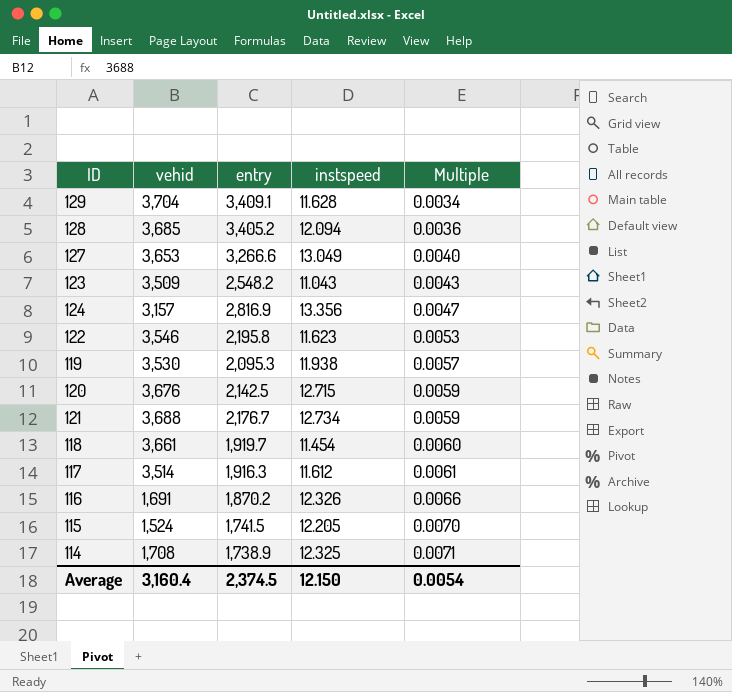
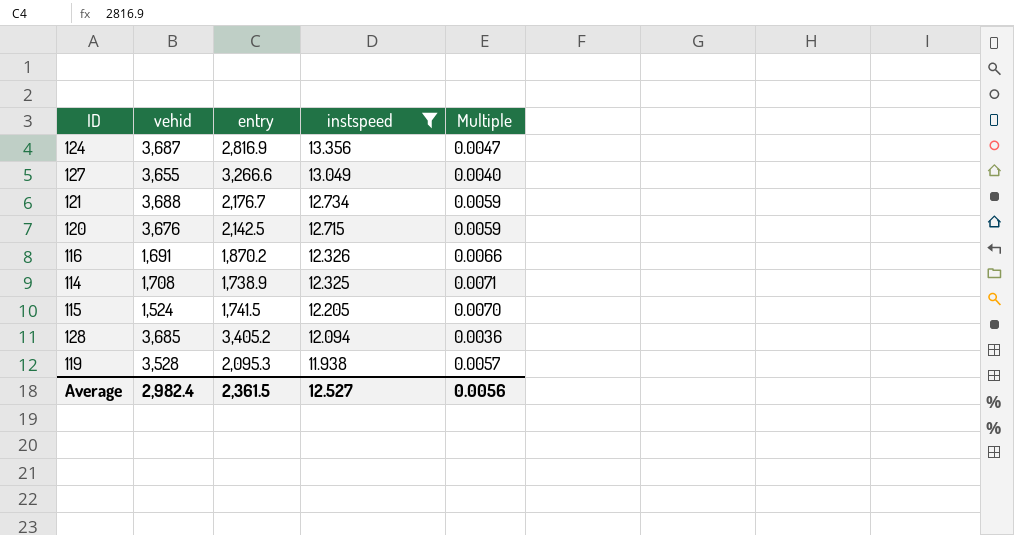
filter: none -> instspeed >= 11.938
row order: Multiple ascending -> instspeed descending
124 | vehid: 3,157 -> 3,687
127 | vehid: 3,653 -> 3,655
119 | vehid: 3,530 -> 3,528
Average | vehid: 3,160.4 -> 2,982.4
Average | entry: 2,374.5 -> 2,361.5
Average | instspeed: 12.150 -> 12.527
Average | Multiple: 0.0054 -> 0.0056

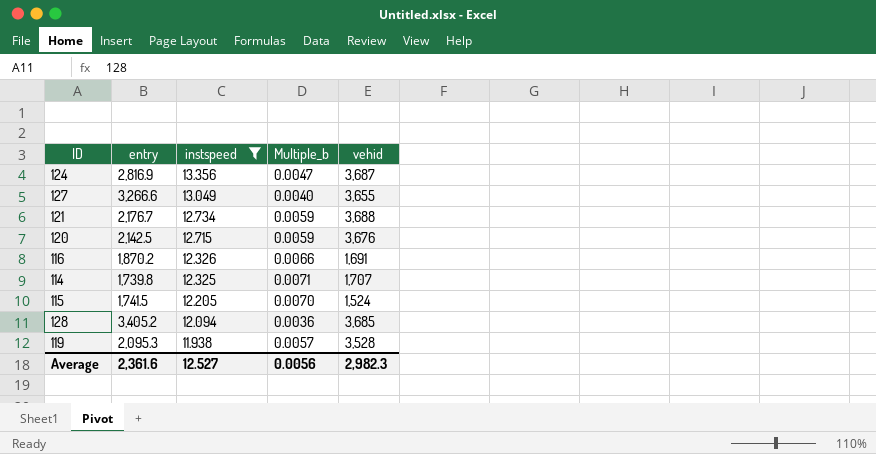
column name: Multiple -> Multiple_b
column vehid | position: 2 -> 5
114 | entry: 1,738.9 -> 1,739.8
114 | vehid: 1,708 -> 1,707
Average | entry: 2,361.5 -> 2,361.6
Average | vehid: 2,982.4 -> 2,982.3

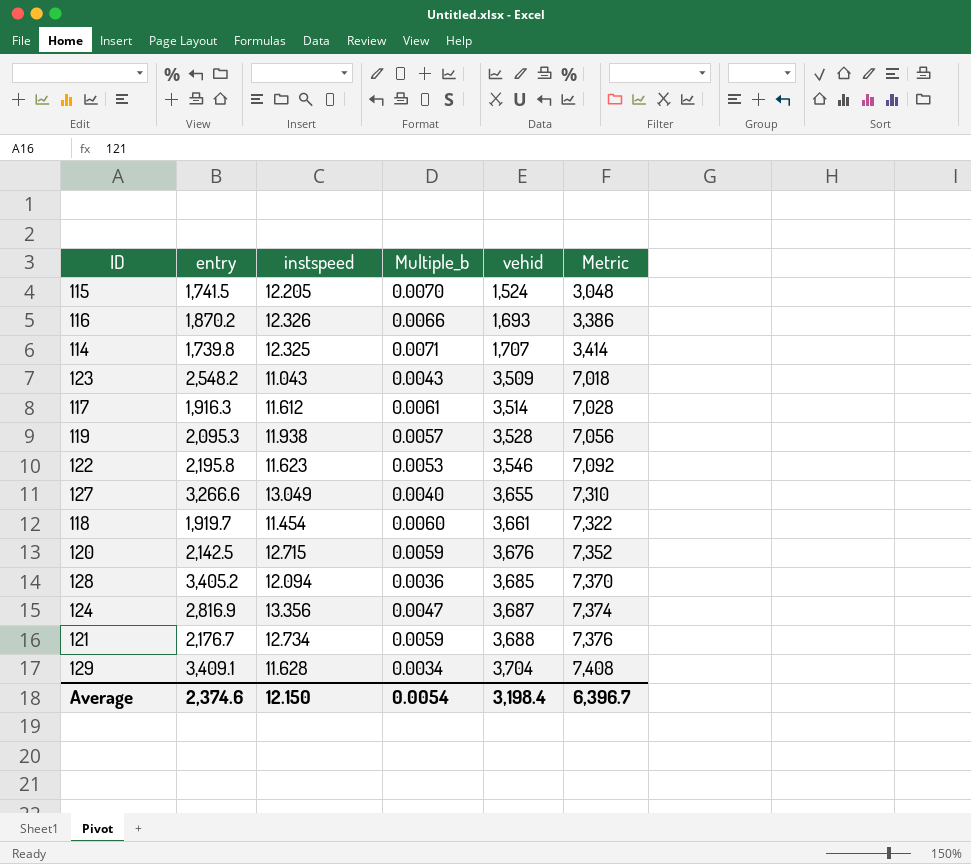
filter: instspeed >= 11.938 -> none
row order: instspeed descending -> vehid ascending
column Metric | formula: none -> [vehid] * 2
116 | vehid: 1,691 -> 1,693
Average | entry: 2,361.6 -> 2,374.6
Average | instspeed: 12.527 -> 12.150
Average | Multiple_b: 0.0056 -> 0.0054
Average | vehid: 2,982.3 -> 3,198.4

